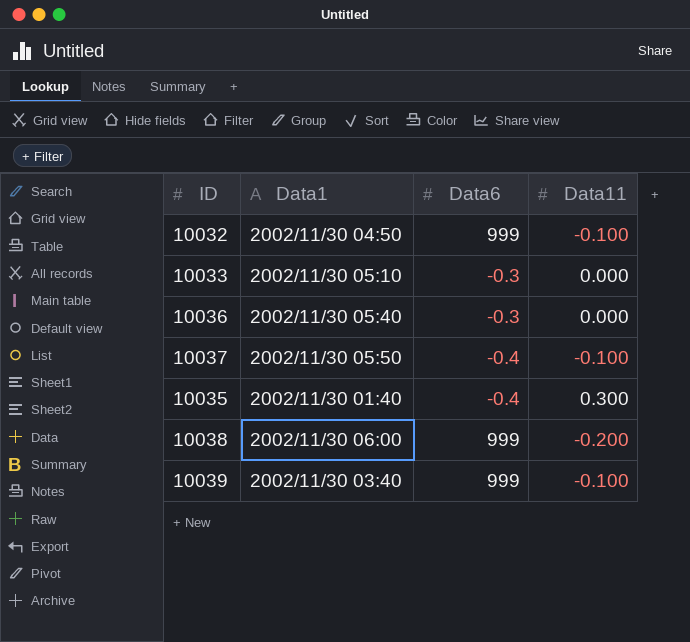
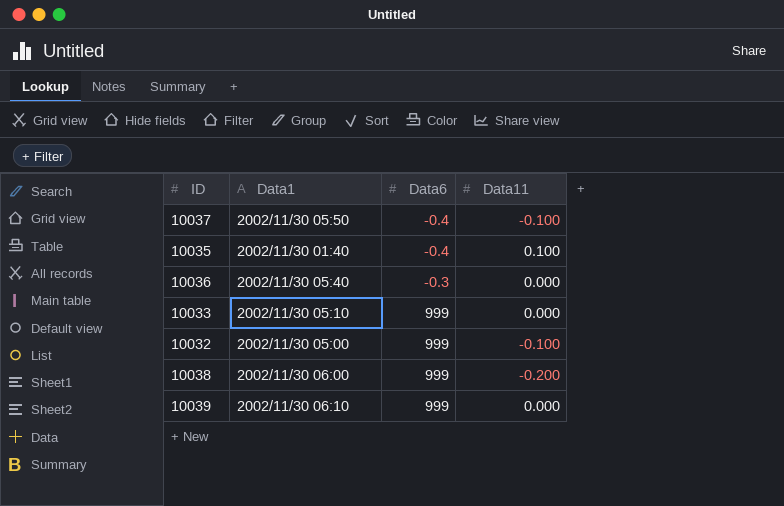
row order: none -> Data6 ascending
10035 | Data11: 0.300 -> 0.100
10033 | Data6: -0.3 -> 999
10032 | Data1: 2002/11/30 04:50 -> 2002/11/30 05:00
10039 | Data1: 2002/11/30 03:40 -> 2002/11/30 06:10
10039 | Data11: -0.100 -> 0.000

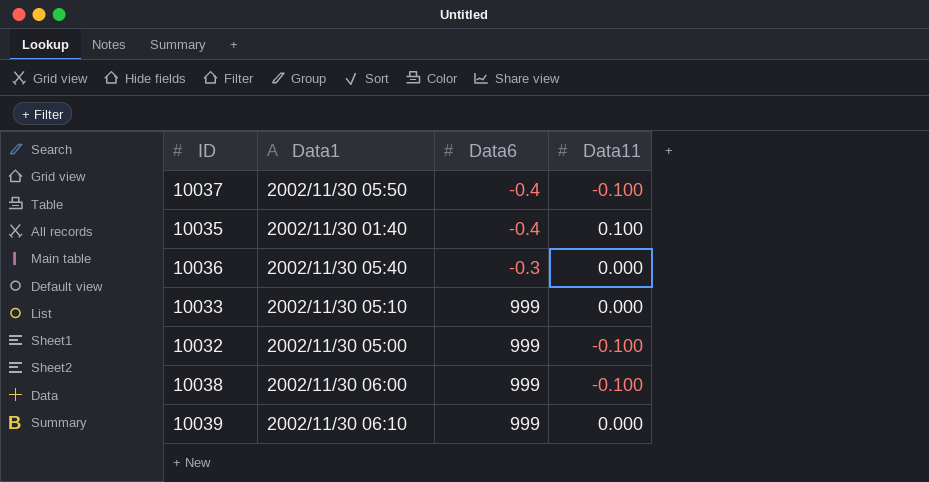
10038 | Data11: -0.200 -> -0.100

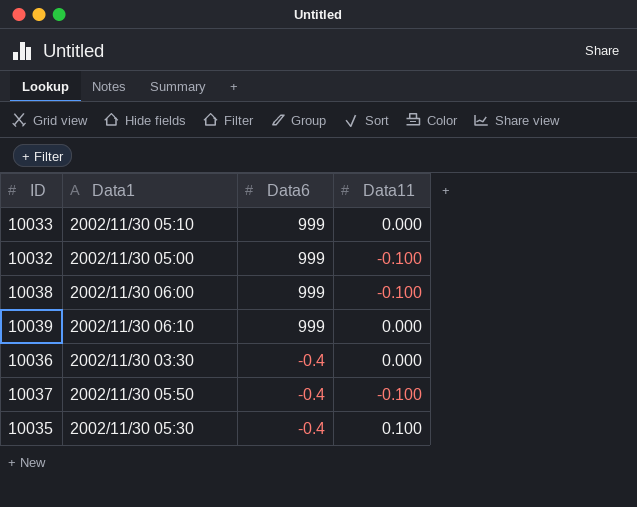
row order: Data6 ascending -> Data6 descending
10036 | Data1: 2002/11/30 05:40 -> 2002/11/30 03:30
10036 | Data6: -0.3 -> -0.4
10035 | Data1: 2002/11/30 01:40 -> 2002/11/30 05:30

